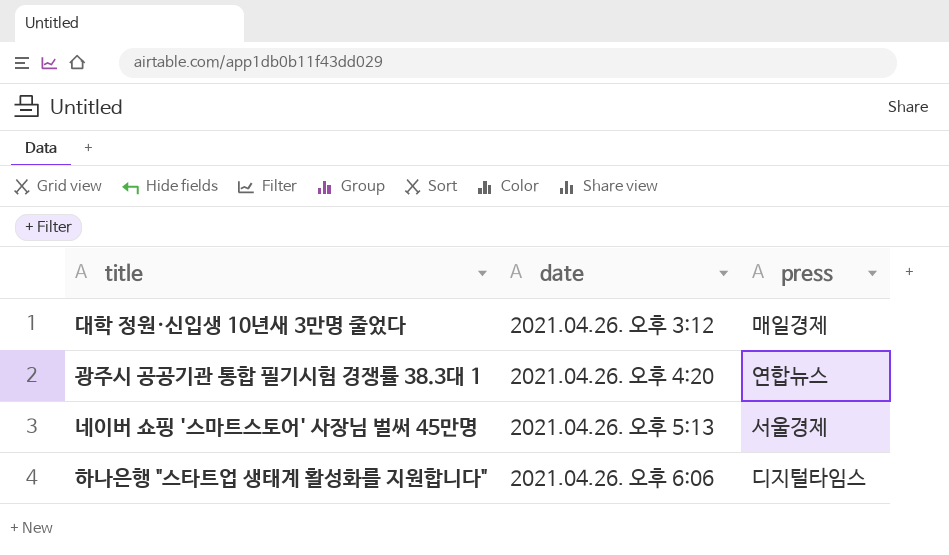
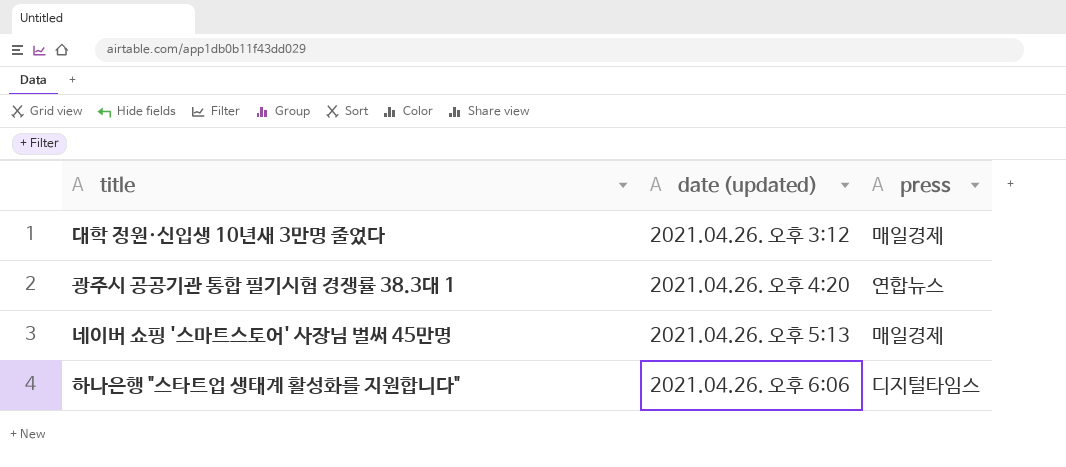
column name: date -> date (updated)
네이버 쇼핑 '스마트스토어' 사장님 벌써 45만명 | press: 서울경제 -> 매일경제

